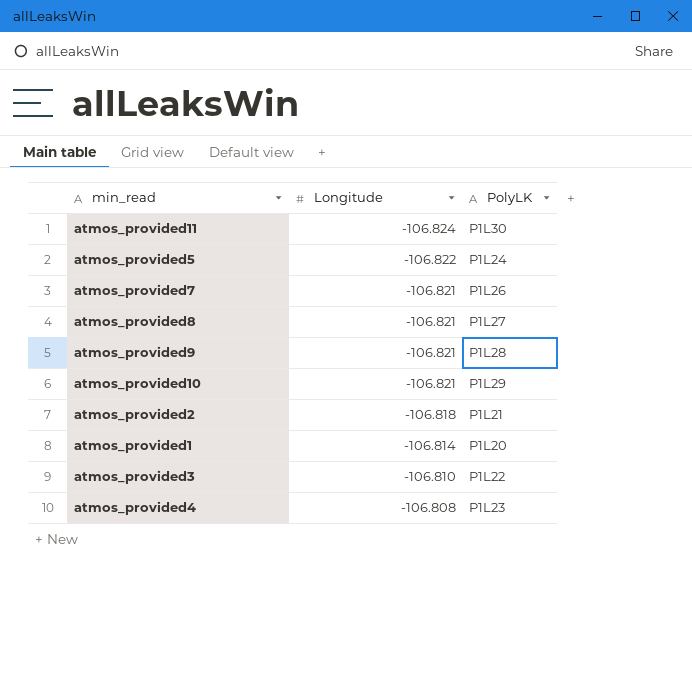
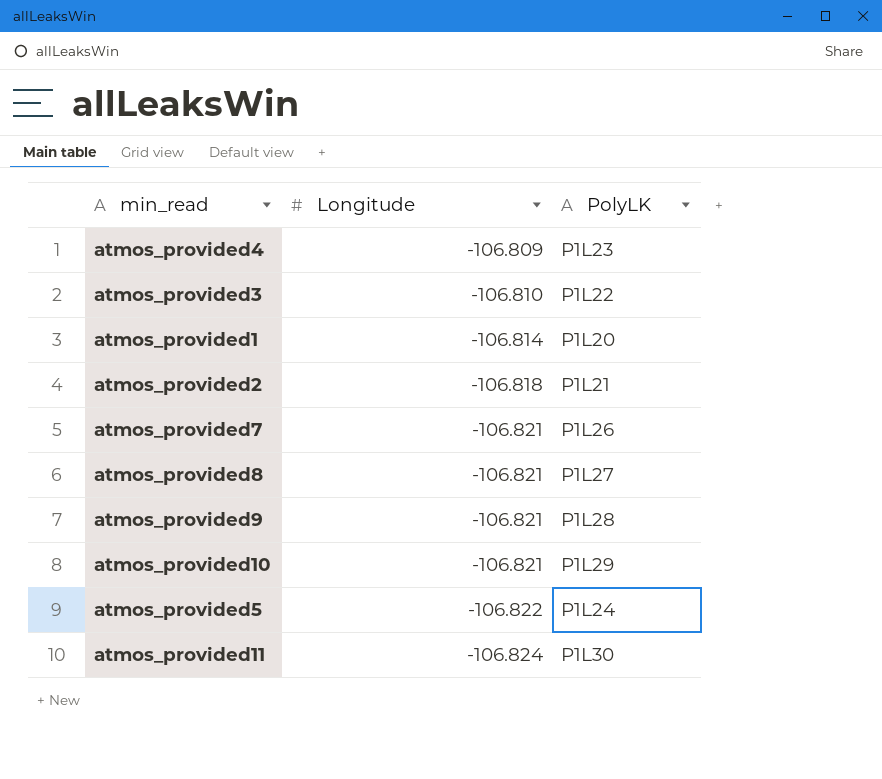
row order: Longitude ascending -> Longitude descending
atmos_provided4 | Longitude: -106.808 -> -106.809

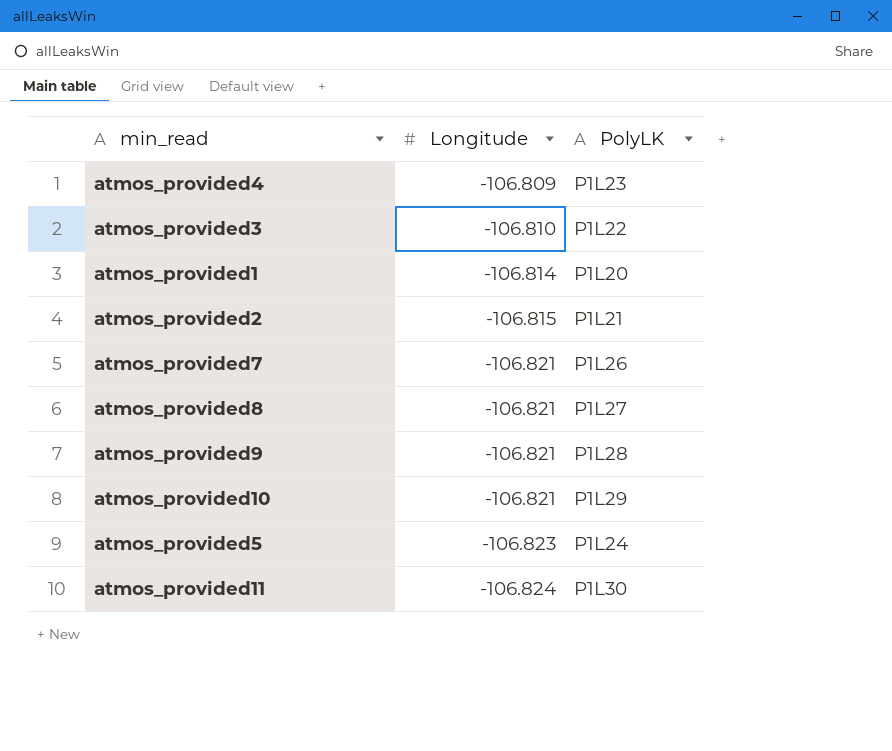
atmos_provided2 | Longitude: -106.818 -> -106.815
atmos_provided5 | Longitude: -106.822 -> -106.823

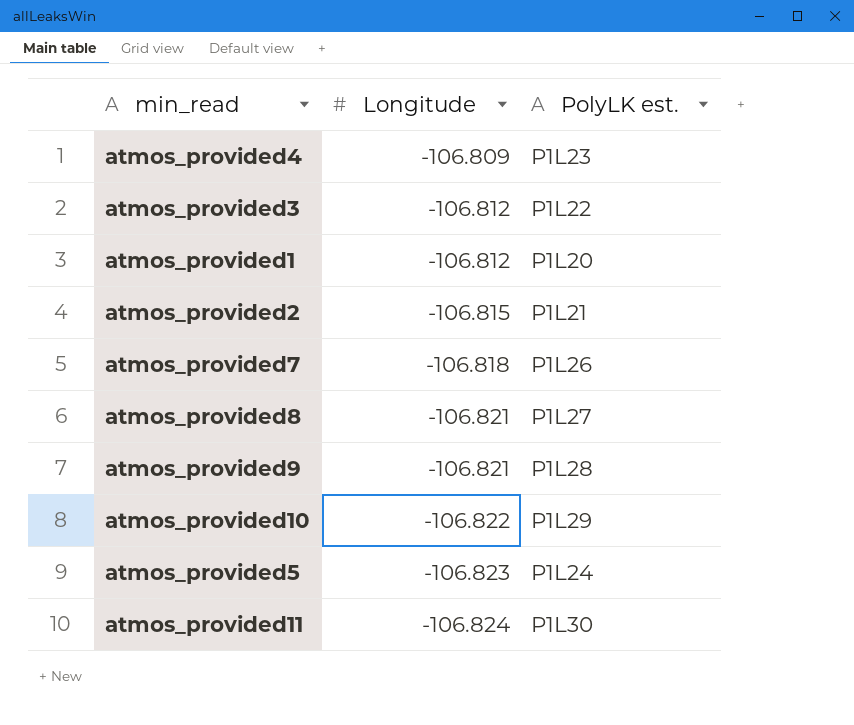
column name: PolyLK -> PolyLK est.
atmos_provided3 | Longitude: -106.810 -> -106.812
atmos_provided1 | Longitude: -106.814 -> -106.812
atmos_provided7 | Longitude: -106.821 -> -106.818
atmos_provided10 | Longitude: -106.821 -> -106.822

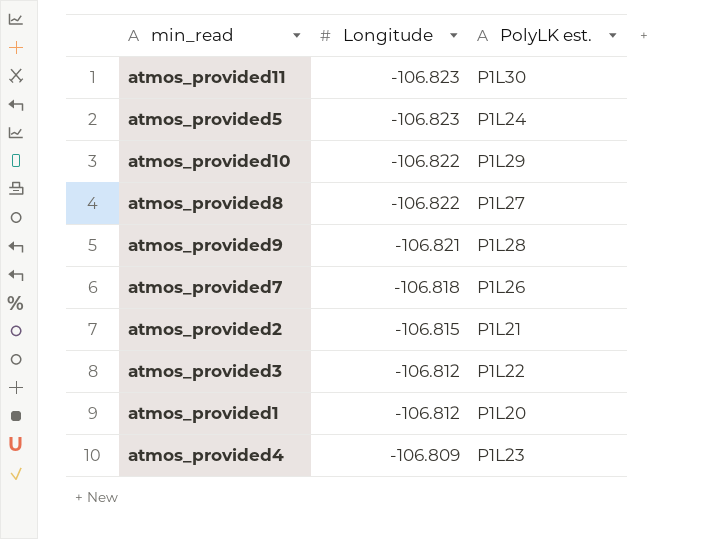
row order: Longitude descending -> Longitude ascending
atmos_provided11 | Longitude: -106.824 -> -106.823
atmos_provided8 | Longitude: -106.821 -> -106.822

